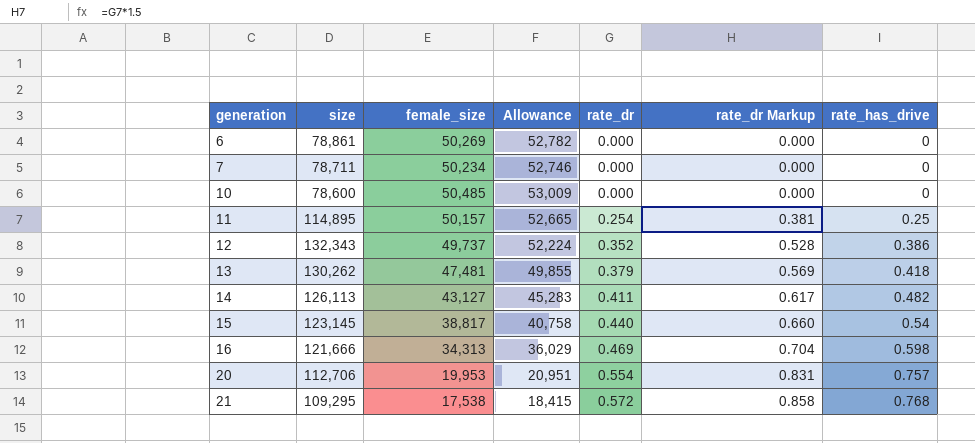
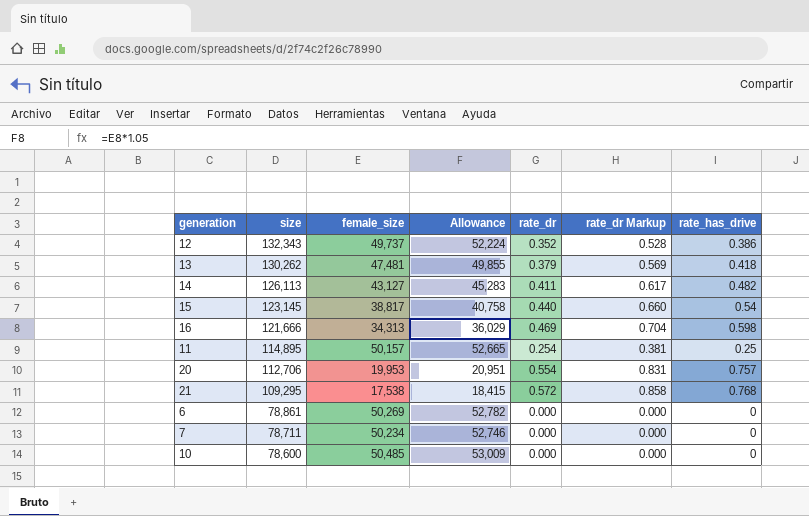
row order: generation ascending -> size descending

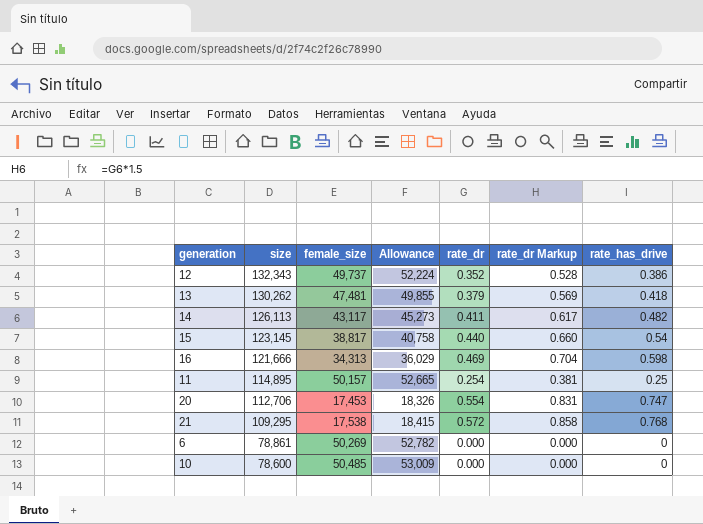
row 7: 78,711 | 50,234 | 52,746 | 0.000 | 0.000 | 0 -> none
14 | female_size: 43,127 -> 43,117
14 | Allowance: 45,283 -> 45,273
20 | female_size: 19,953 -> 17,453
20 | Allowance: 20,951 -> 18,326
20 | rate_has_drive: 0.757 -> 0.747

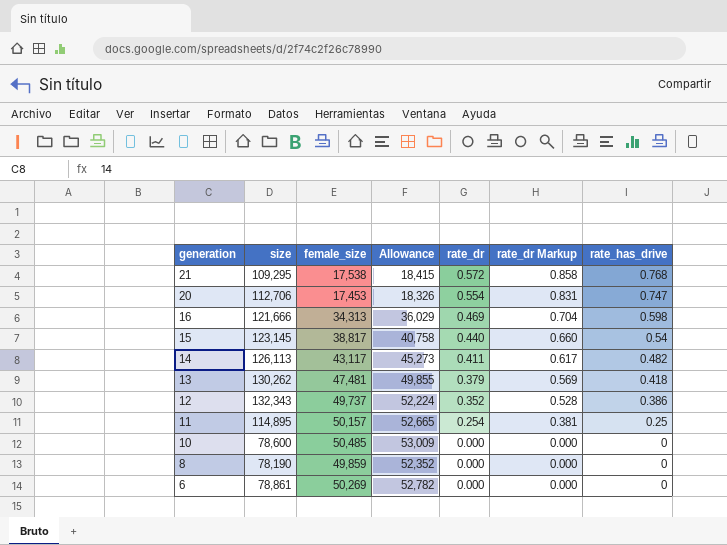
row order: size descending -> generation descending
row 8: none -> 78,190 | 49,859 | 52,352 | 0.000 | 0.000 | 0

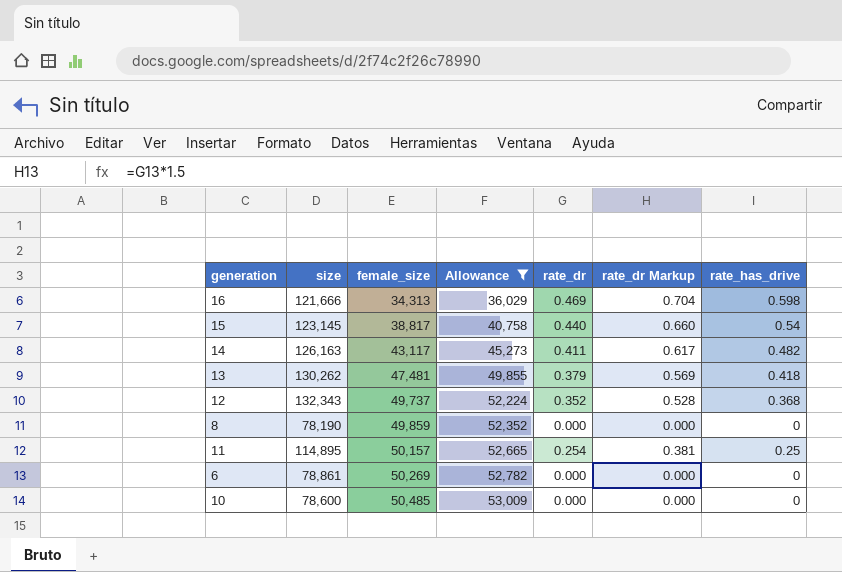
filter: none -> Allowance >= 36,029
row order: generation descending -> female_size ascending
14 | size: 126,113 -> 126,163
12 | rate_has_drive: 0.386 -> 0.368

